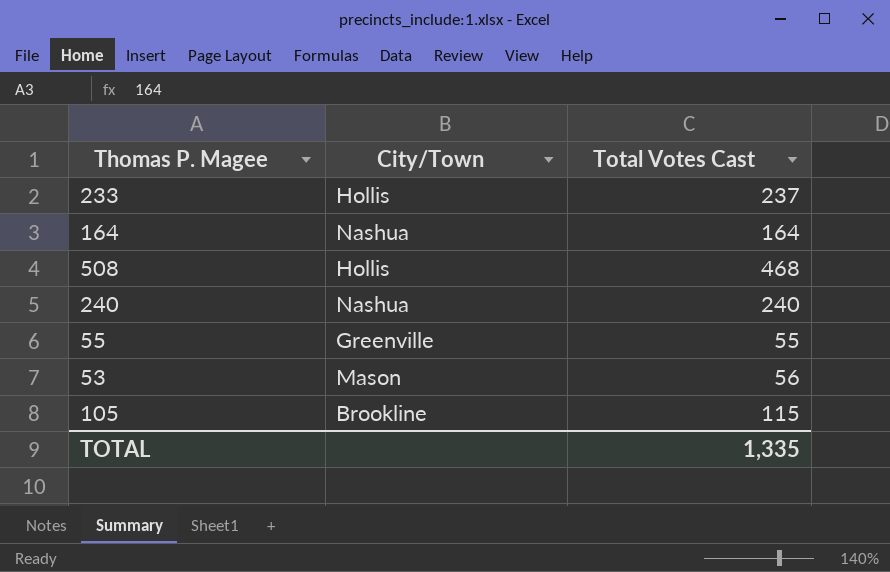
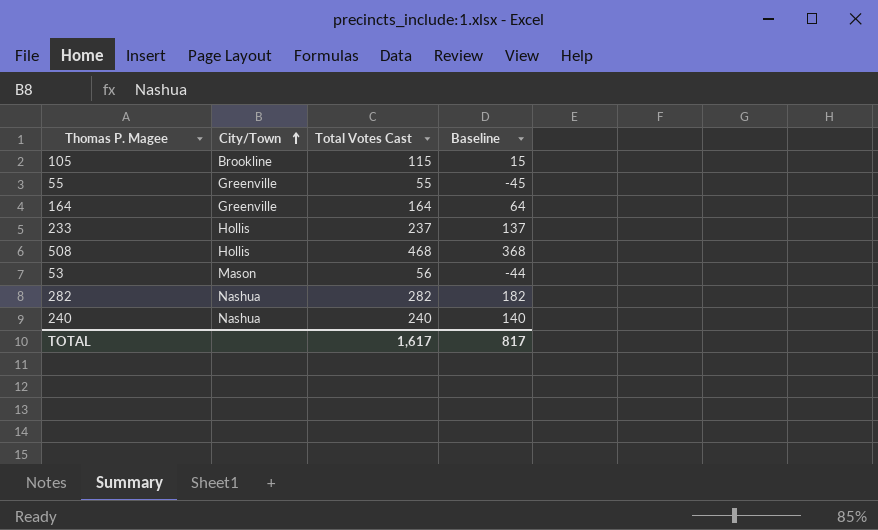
row order: none -> City/Town ascending
column Baseline | formula: none -> [Total Votes Cast] - 100
164 | City/Town: Nashua -> Greenville
row 282: none -> Nashua | 282 | 182
TOTAL | Total Votes Cast: 1,335 -> 1,617

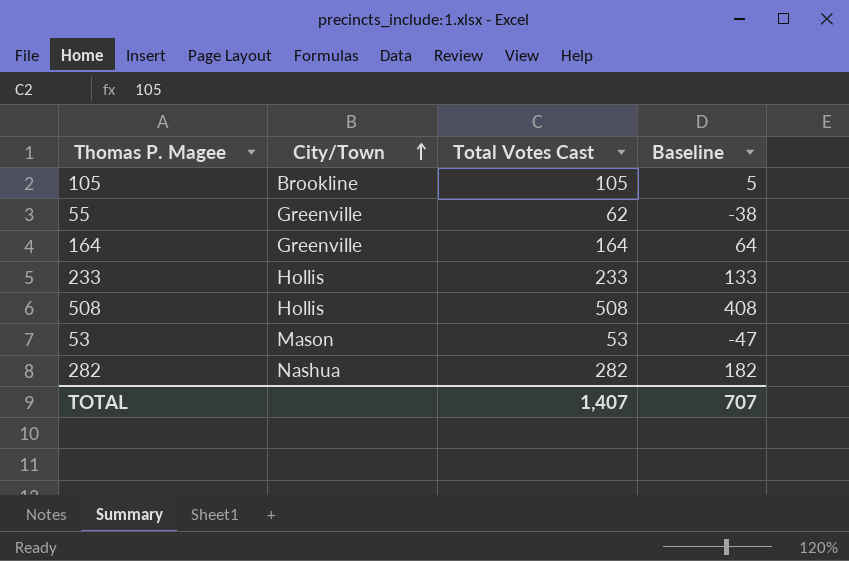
row 240: Nashua | 240 | 140 -> none
105 | Total Votes Cast: 115 -> 105
105 | Baseline: 15 -> 5
55 | Total Votes Cast: 55 -> 62
55 | Baseline: -45 -> -38
233 | Total Votes Cast: 237 -> 233
233 | Baseline: 137 -> 133
508 | Total Votes Cast: 468 -> 508
508 | Baseline: 368 -> 408
53 | Total Votes Cast: 56 -> 53
53 | Baseline: -44 -> -47
TOTAL | Total Votes Cast: 1,617 -> 1,407
TOTAL | Baseline: 817 -> 707

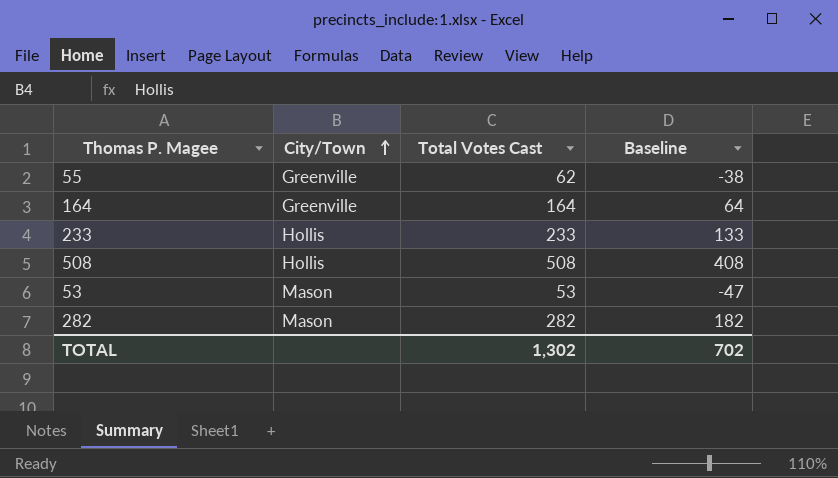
row 105: Brookline | 105 | 5 -> none
282 | City/Town: Nashua -> Mason
TOTAL | Total Votes Cast: 1,407 -> 1,302
TOTAL | Baseline: 707 -> 702

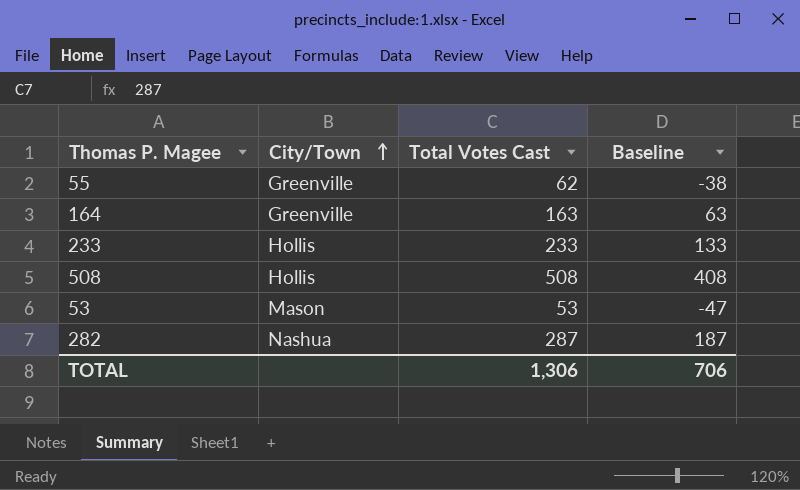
164 | Total Votes Cast: 164 -> 163
164 | Baseline: 64 -> 63
282 | City/Town: Mason -> Nashua
282 | Total Votes Cast: 282 -> 287
282 | Baseline: 182 -> 187
TOTAL | Total Votes Cast: 1,302 -> 1,306
TOTAL | Baseline: 702 -> 706

